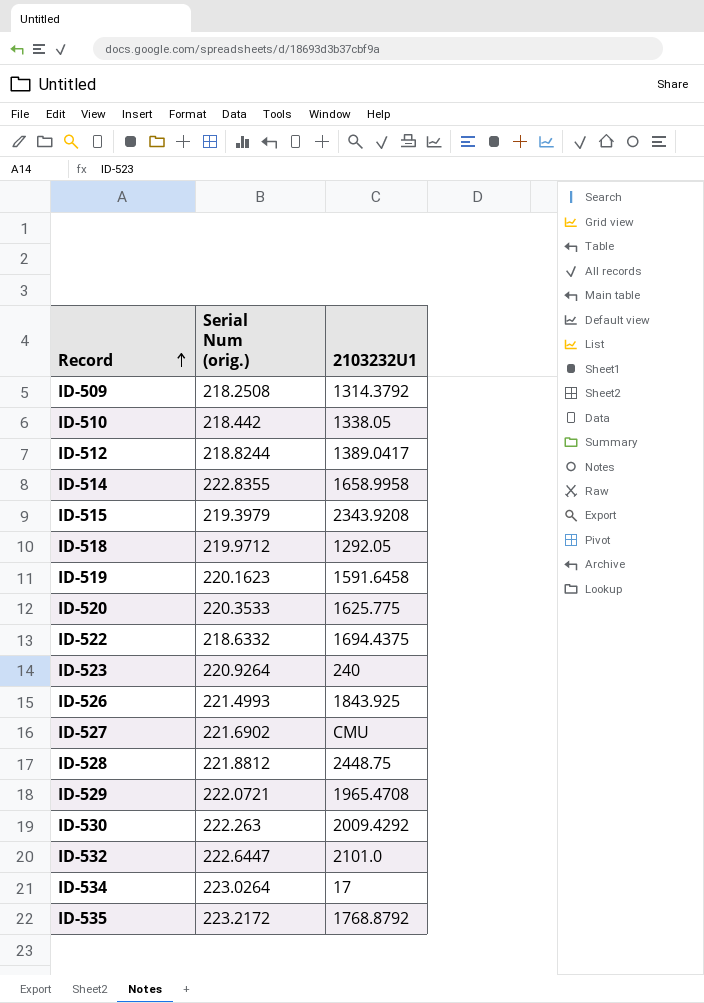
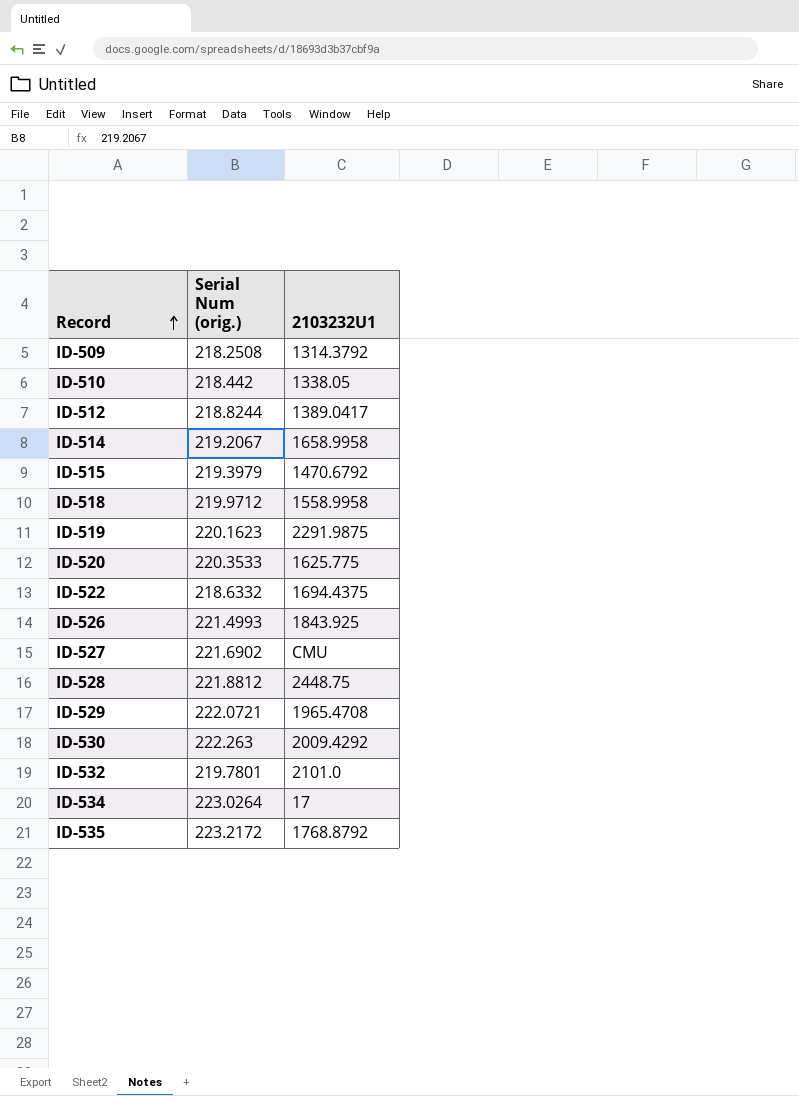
row ID-523: 220.9264 | 240 -> none
ID-514 | Serial Num (orig.): 222.8355 -> 219.2067
ID-515 | 2103232U1: 2343.9208 -> 1470.6792
ID-518 | 2103232U1: 1292.05 -> 1558.9958
ID-519 | 2103232U1: 1591.6458 -> 2291.9875
ID-532 | Serial Num (orig.): 222.6447 -> 219.7801

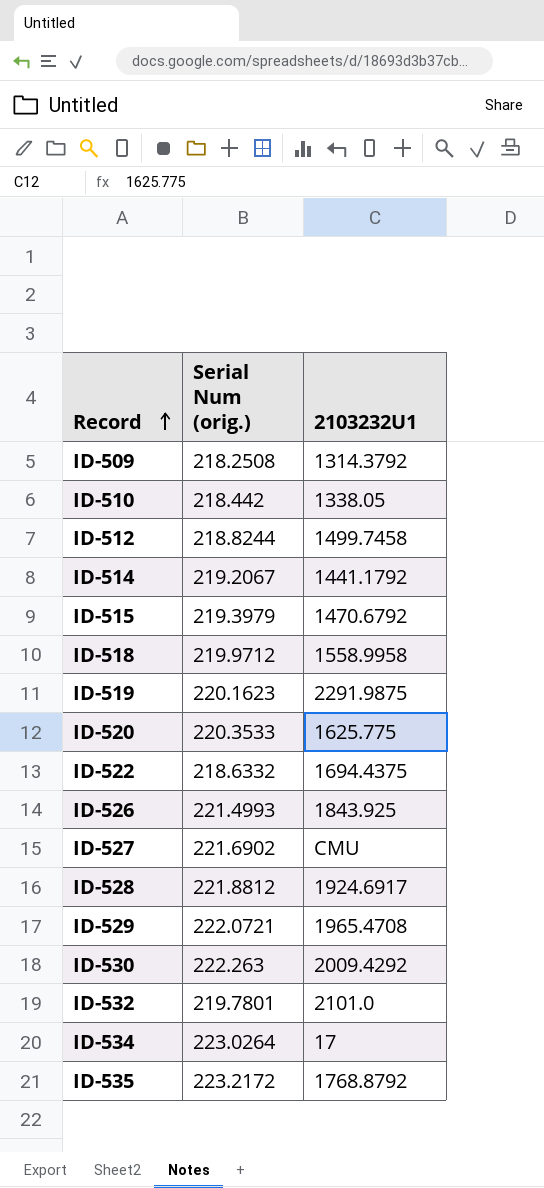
ID-512 | 2103232U1: 1389.0417 -> 1499.7458
ID-514 | 2103232U1: 1658.9958 -> 1441.1792
ID-528 | 2103232U1: 2448.75 -> 1924.6917

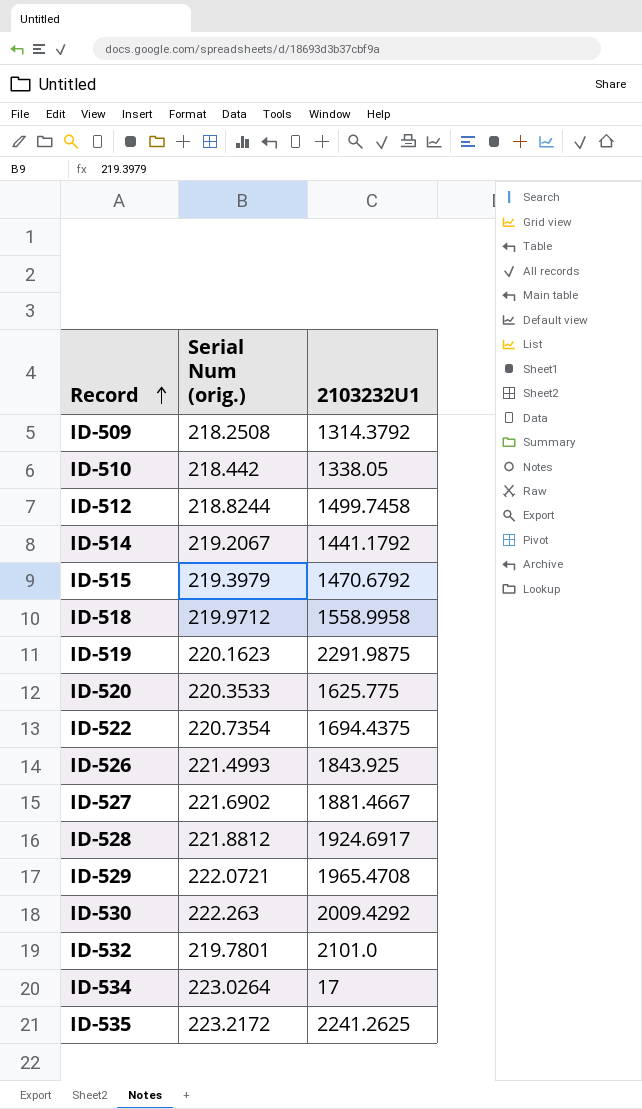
ID-522 | Serial Num (orig.): 218.6332 -> 220.7354
ID-527 | 2103232U1: CMU -> 1881.4667
ID-535 | 2103232U1: 1768.8792 -> 2241.2625

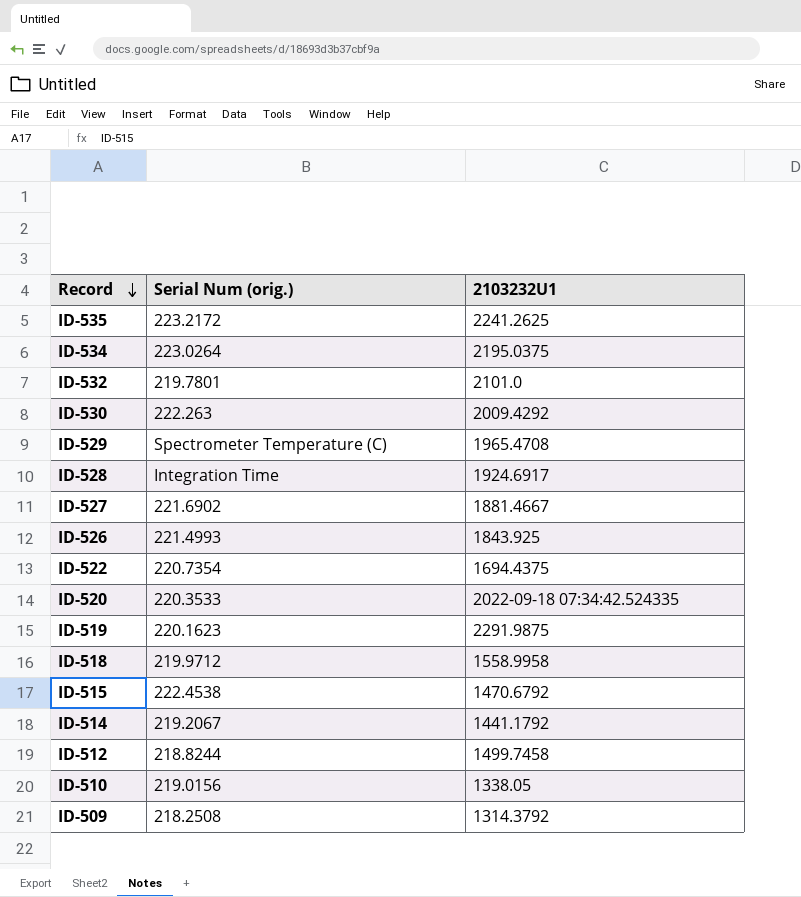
row order: Record ascending -> Record descending
ID-534 | 2103232U1: 17 -> 2195.0375
ID-529 | Serial Num (orig.): 222.0721 -> Spectrometer Temperature (C)
ID-528 | Serial Num (orig.): 221.8812 -> Integration Time
ID-520 | 2103232U1: 1625.775 -> 2022-09-18 07:34:42.524335
ID-515 | Serial Num (orig.): 219.3979 -> 222.4538
ID-510 | Serial Num (orig.): 218.442 -> 219.0156

